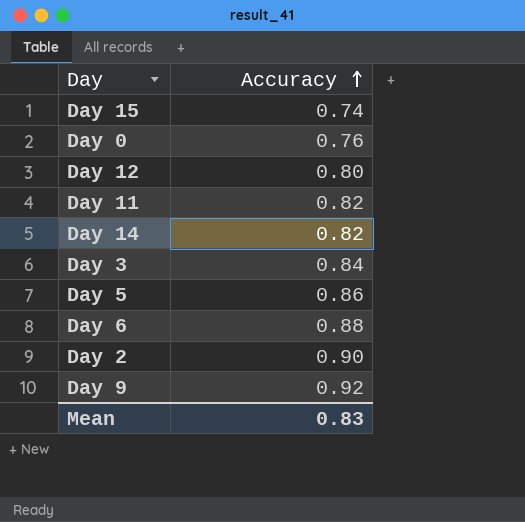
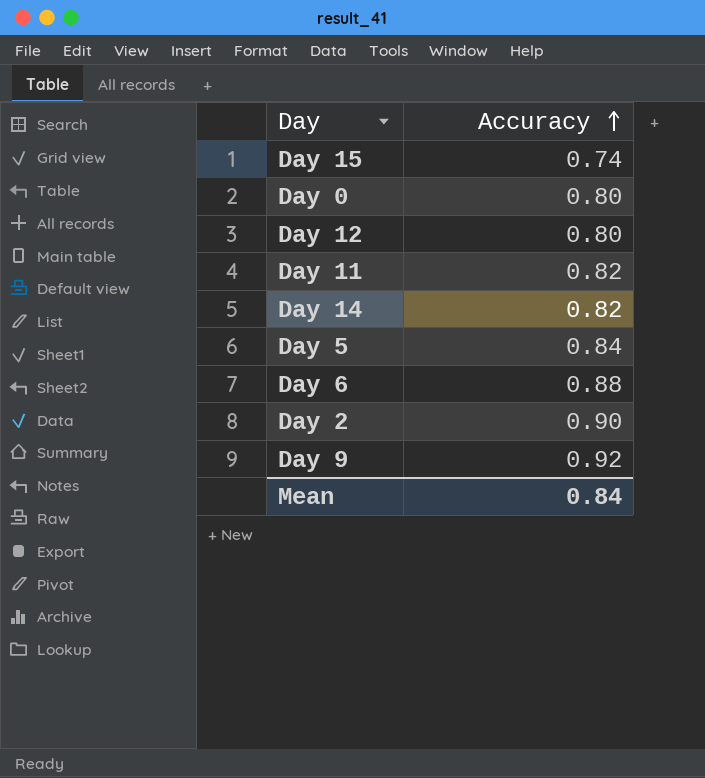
row Day 3: 0.84 -> none
Day 0 | Accuracy: 0.76 -> 0.80
Day 5 | Accuracy: 0.86 -> 0.84
Mean | Accuracy: 0.83 -> 0.84

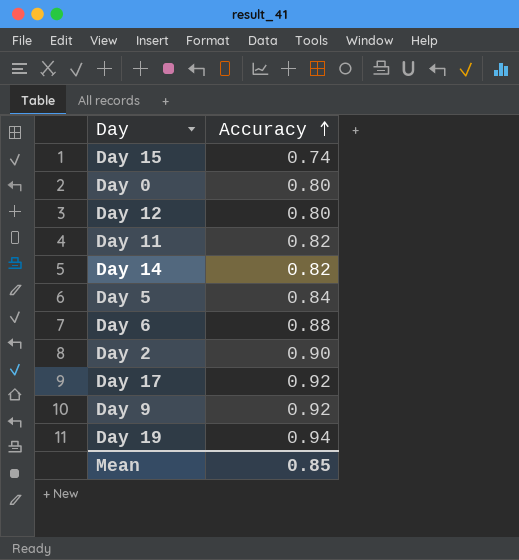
row Day 17: none -> 0.92
row Day 19: none -> 0.94
Mean | Accuracy: 0.84 -> 0.85

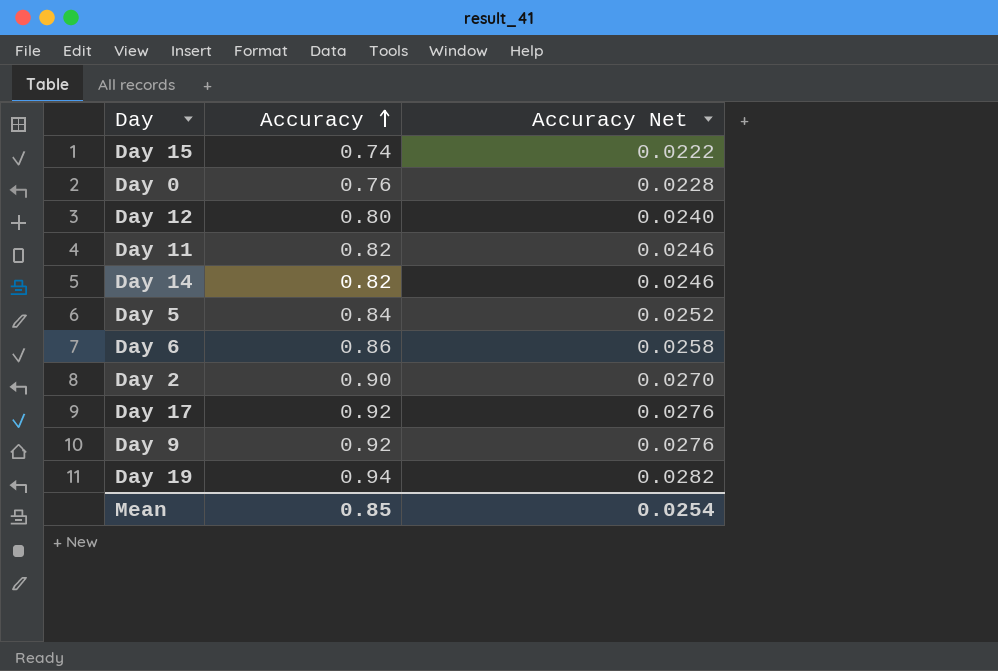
column Accuracy Net | formula: none -> [Accuracy] * 0.03
Day 0 | Accuracy: 0.80 -> 0.76
Day 6 | Accuracy: 0.88 -> 0.86

